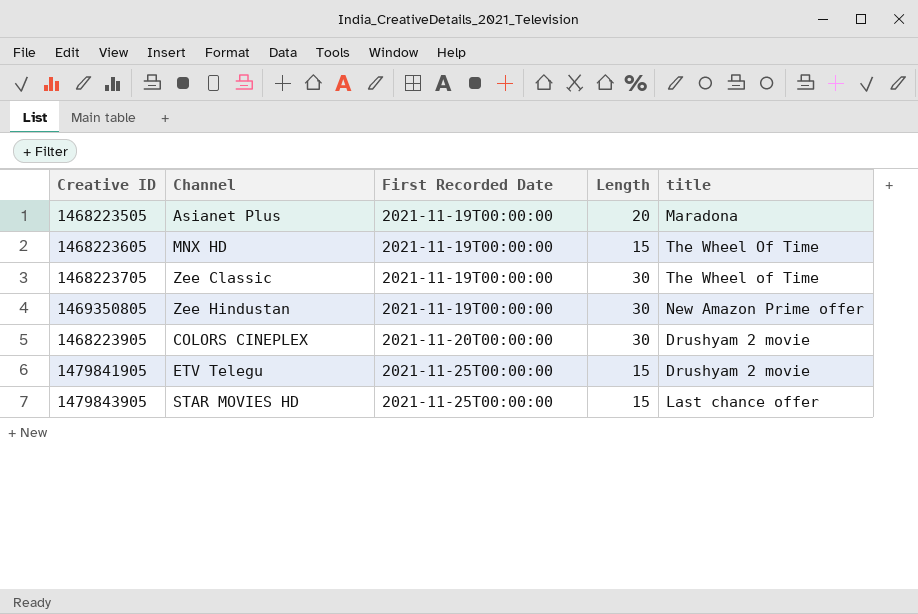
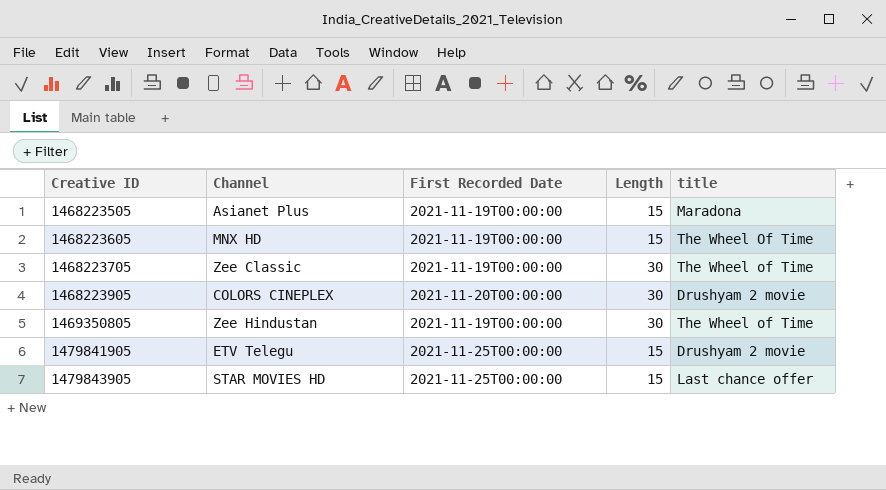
row order: First Recorded Date ascending -> Creative ID ascending
1468223505 | Length: 20 -> 15
1469350805 | title: New Amazon Prime offer -> The Wheel of Time

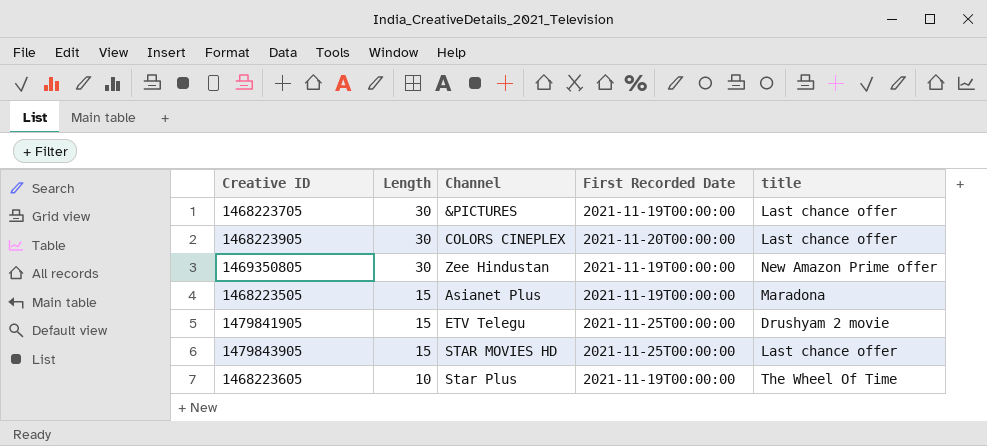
row order: Creative ID ascending -> Length descending
column Length | position: 4 -> 2
1468223705 | Channel: Zee Classic -> &PICTURES
1468223705 | title: The Wheel of Time -> Last chance offer
1468223905 | title: Drushyam 2 movie -> Last chance offer
1469350805 | title: The Wheel of Time -> New Amazon Prime offer
1468223605 | Length: 15 -> 10
1468223605 | Channel: MNX HD -> Star Plus

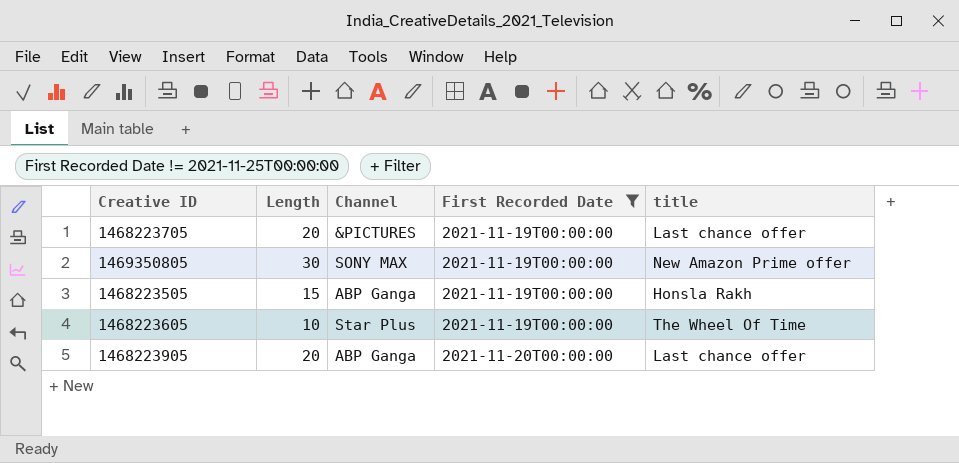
filter: none -> First Recorded Date != 2021-11-25T00:00:00
row order: Length descending -> First Recorded Date ascending
1468223705 | Length: 30 -> 20
1469350805 | Channel: Zee Hindustan -> SONY MAX
1468223505 | Channel: Asianet Plus -> ABP Ganga
1468223505 | title: Maradona -> Honsla Rakh
1468223905 | Length: 30 -> 20
1468223905 | Channel: COLORS CINEPLEX -> ABP Ganga

